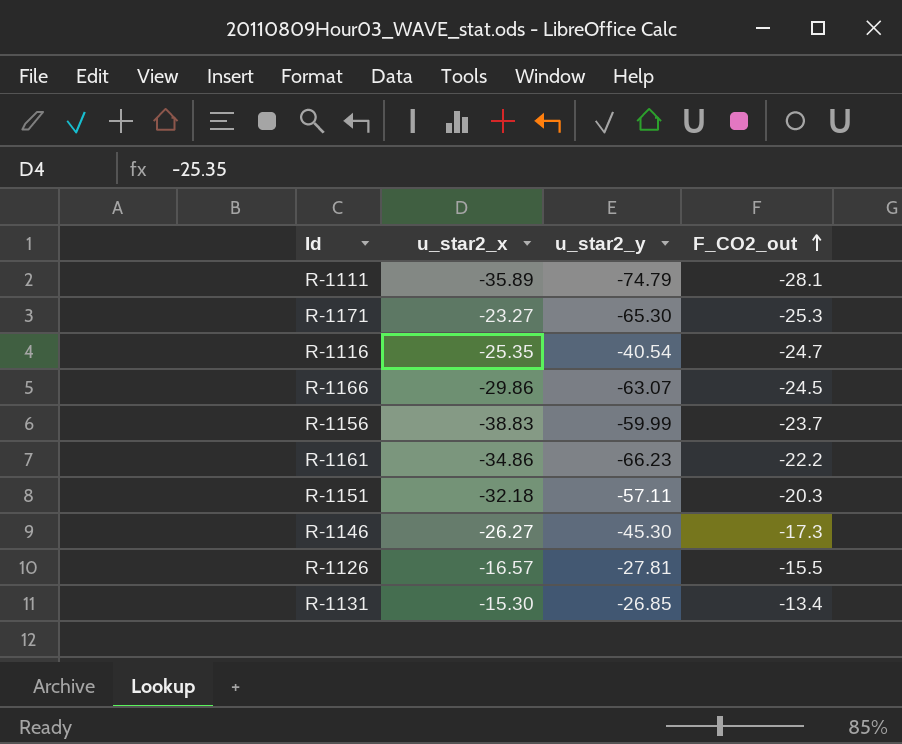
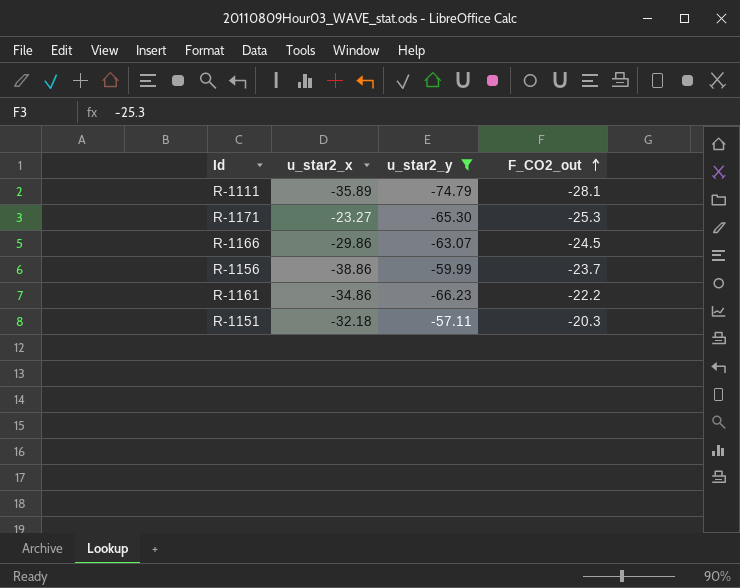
filter: none -> u_star2_y <= -57.11
R-1156 | u_star2_x: -38.83 -> -38.86

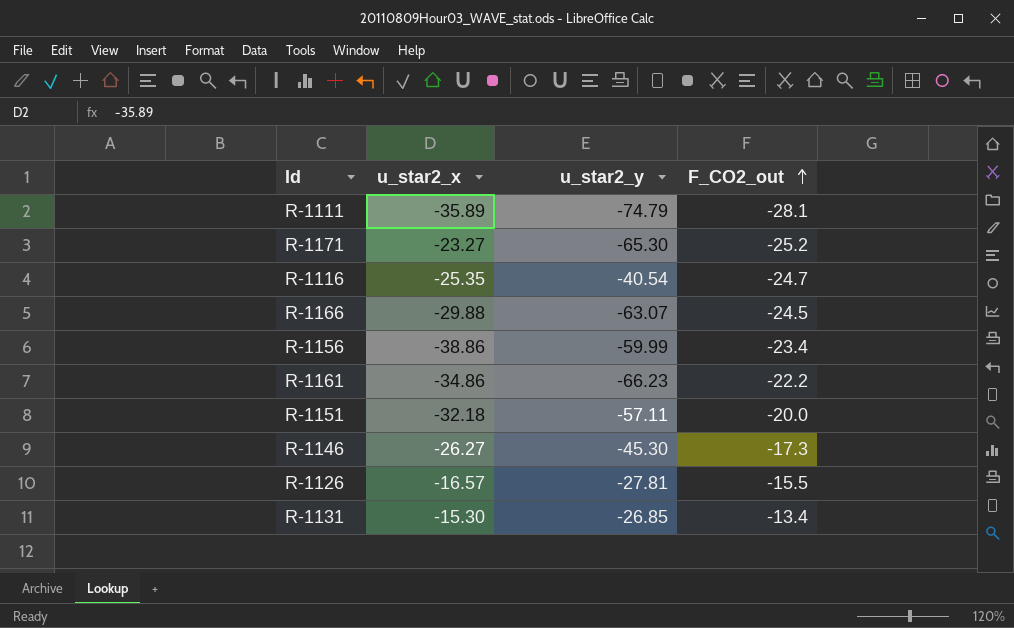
filter: u_star2_y <= -57.11 -> none
R-1171 | F_CO2_out: -25.3 -> -25.2
R-1166 | u_star2_x: -29.86 -> -29.88
R-1156 | F_CO2_out: -23.7 -> -23.4
R-1151 | F_CO2_out: -20.3 -> -20.0

